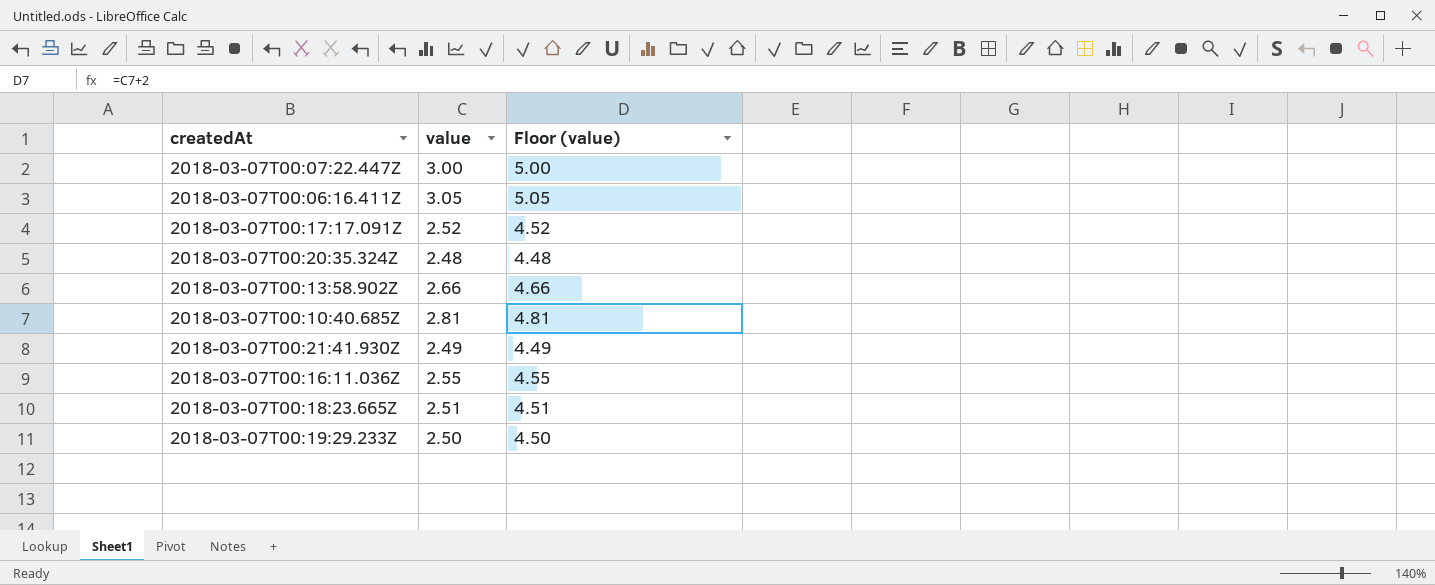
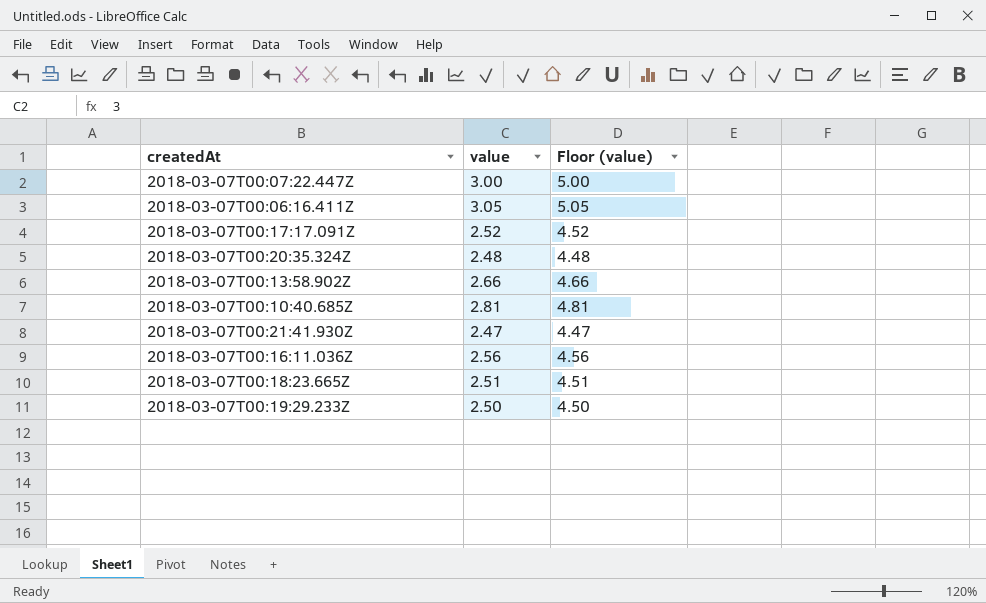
2018-03-07T00:21:41.930Z | value: 2.49 -> 2.47
2018-03-07T00:21:41.930Z | Floor (value): 4.49 -> 4.47
2018-03-07T00:16:11.036Z | value: 2.55 -> 2.56
2018-03-07T00:16:11.036Z | Floor (value): 4.55 -> 4.56

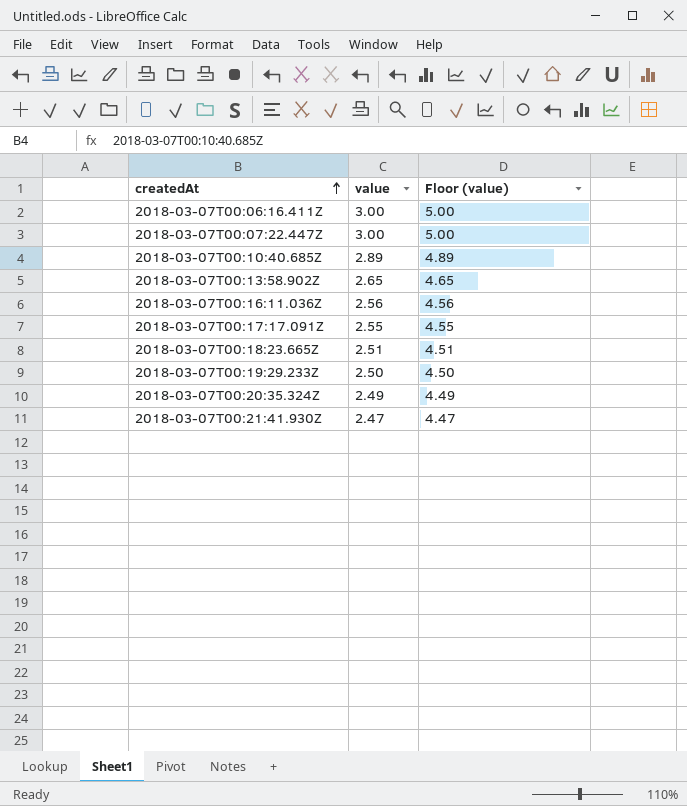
row order: none -> createdAt ascending
2018-03-07T00:06:16.411Z | value: 3.05 -> 3.00
2018-03-07T00:06:16.411Z | Floor (value): 5.05 -> 5.00
2018-03-07T00:10:40.685Z | value: 2.81 -> 2.89
2018-03-07T00:10:40.685Z | Floor (value): 4.81 -> 4.89
2018-03-07T00:13:58.902Z | value: 2.66 -> 2.65
2018-03-07T00:13:58.902Z | Floor (value): 4.66 -> 4.65
2018-03-07T00:17:17.091Z | value: 2.52 -> 2.55
2018-03-07T00:17:17.091Z | Floor (value): 4.52 -> 4.55
2018-03-07T00:20:35.324Z | value: 2.48 -> 2.49
2018-03-07T00:20:35.324Z | Floor (value): 4.48 -> 4.49

